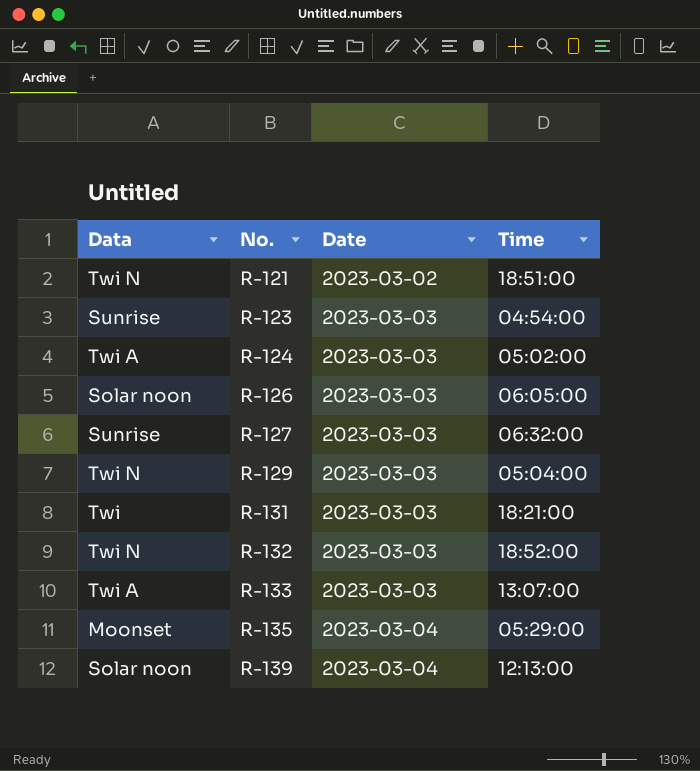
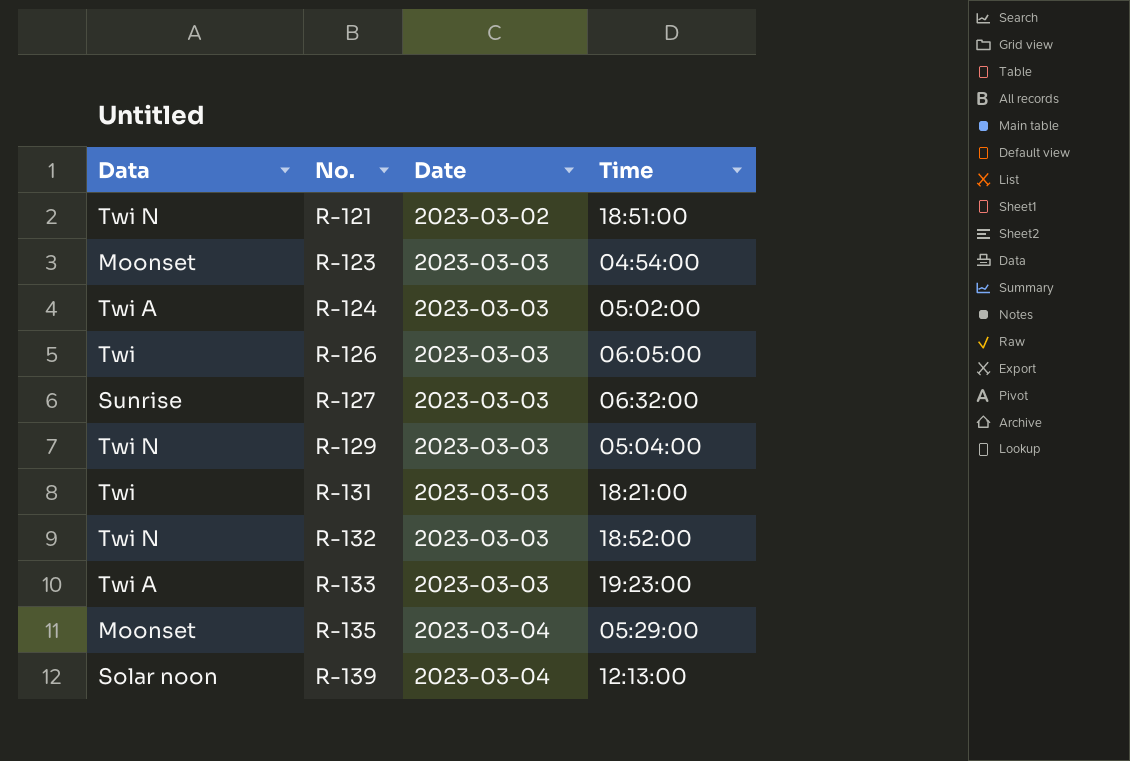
R-123 | Data: Sunrise -> Moonset
R-126 | Data: Solar noon -> Twi
R-133 | Time: 13:07:00 -> 19:23:00

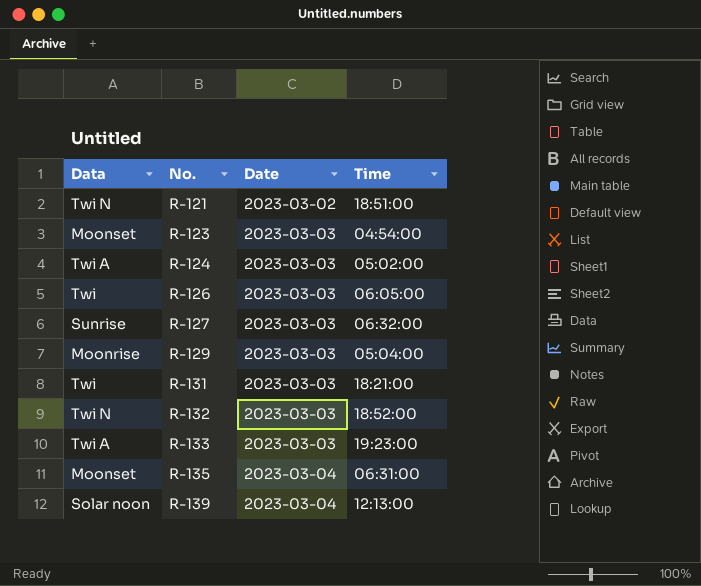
R-129 | Data: Twi N -> Moonrise
R-135 | Time: 05:29:00 -> 06:31:00

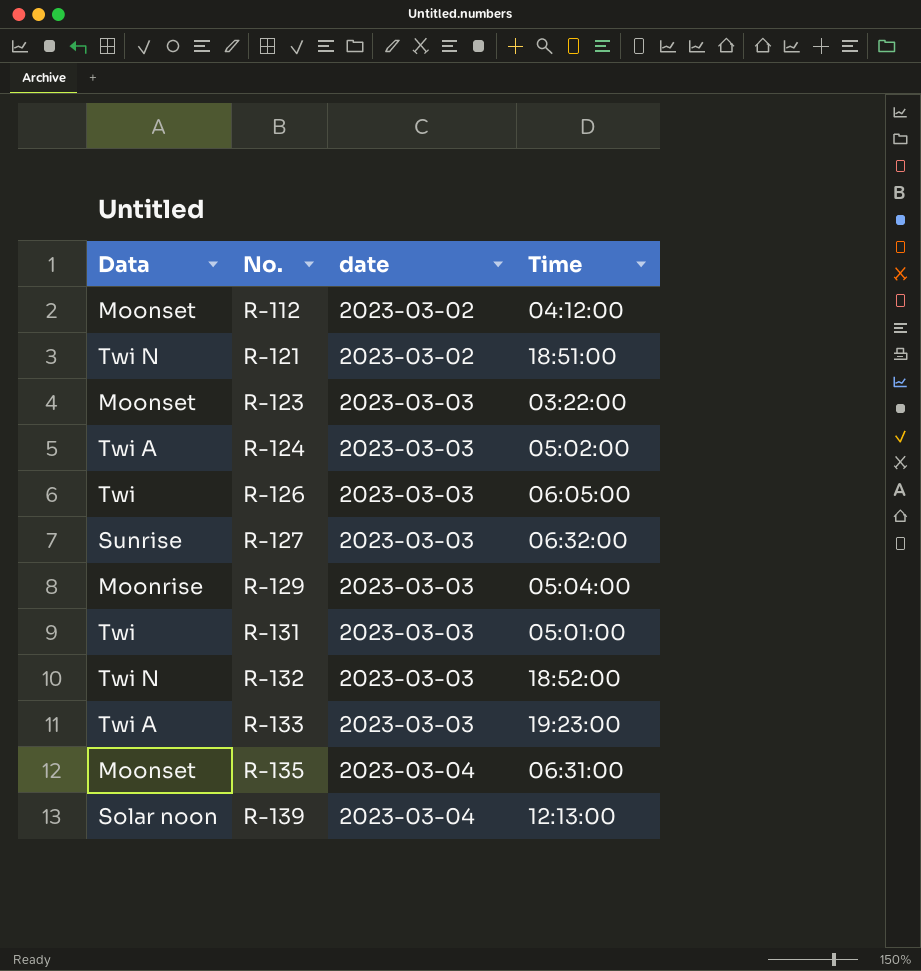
column name: Date -> date
row R-112: none -> Moonset | 2023-03-02 | 04:12:00
R-123 | Time: 04:54:00 -> 03:22:00
R-131 | Time: 18:21:00 -> 05:01:00

